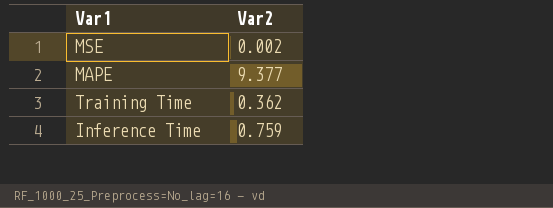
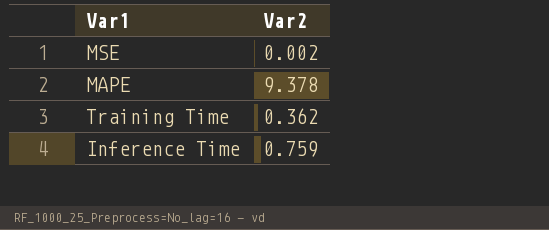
MAPE | Var2: 9.377 -> 9.378

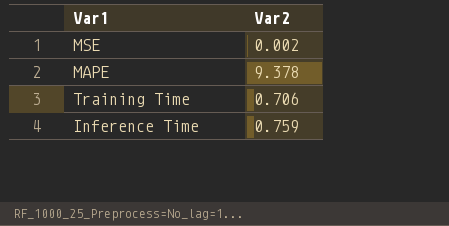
Training Time | Var2: 0.362 -> 0.706

